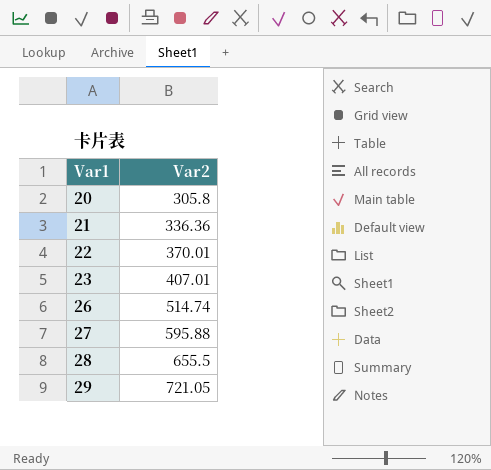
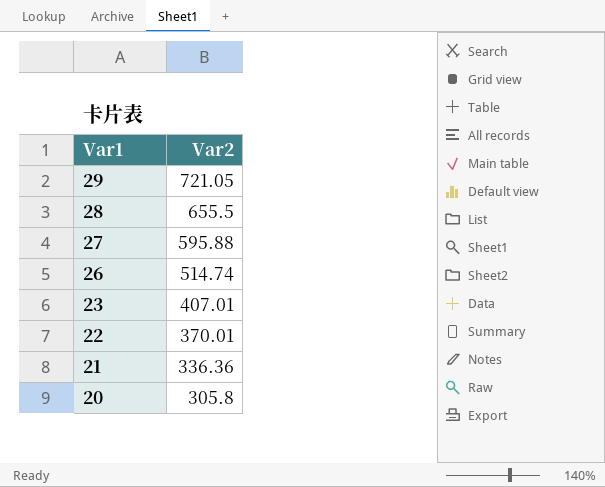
row order: Var1 ascending -> Var1 descending

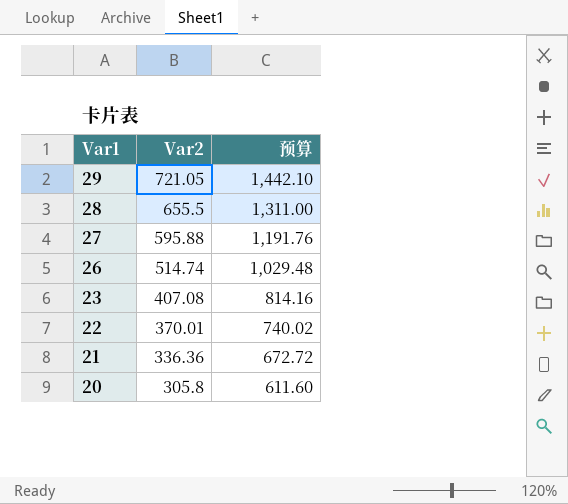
column 预算 | formula: none -> [Var2] * 2
23 | Var2: 407.01 -> 407.08

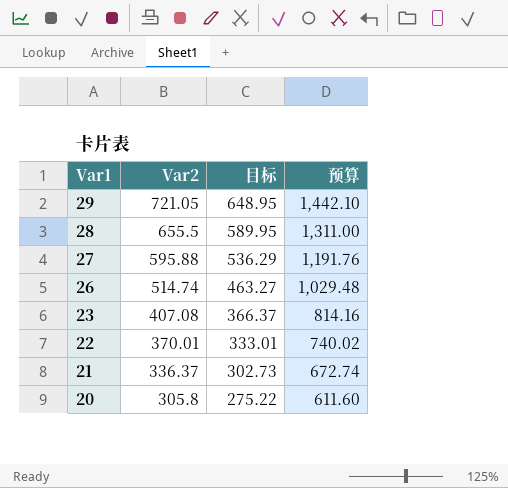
column 目标 | formula: none -> [Var2] * 0.9
21 | Var2: 336.36 -> 336.37
21 | 预算: 672.72 -> 672.74

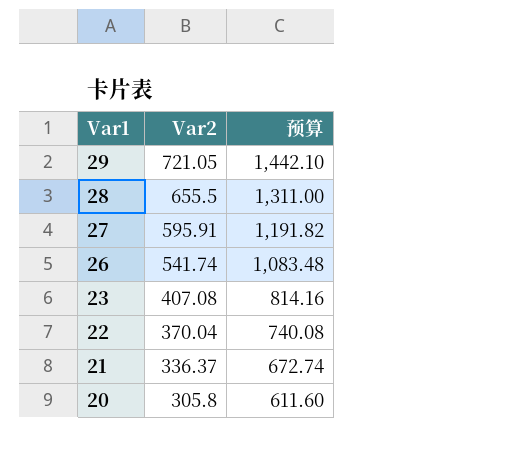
column 目标 | formula: [Var2] * 0.9 -> none
27 | Var2: 595.88 -> 595.91
27 | 预算: 1,191.76 -> 1,191.82
26 | Var2: 514.74 -> 541.74
26 | 预算: 1,029.48 -> 1,083.48
22 | Var2: 370.01 -> 370.04
22 | 预算: 740.02 -> 740.08

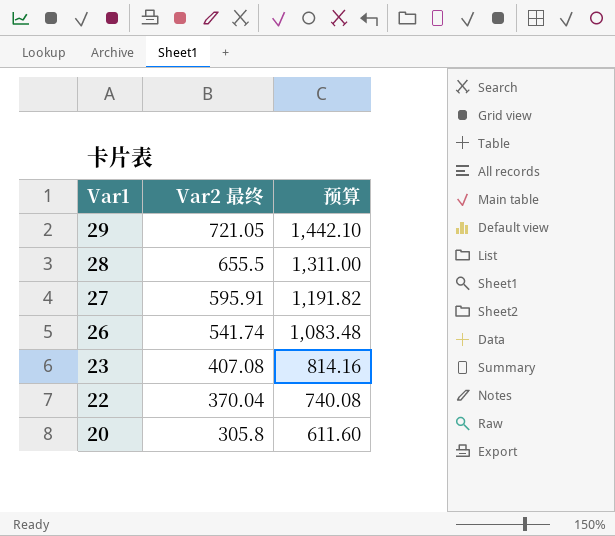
column name: Var2 -> Var2 最终
row 21: 336.37 | 672.74 -> none

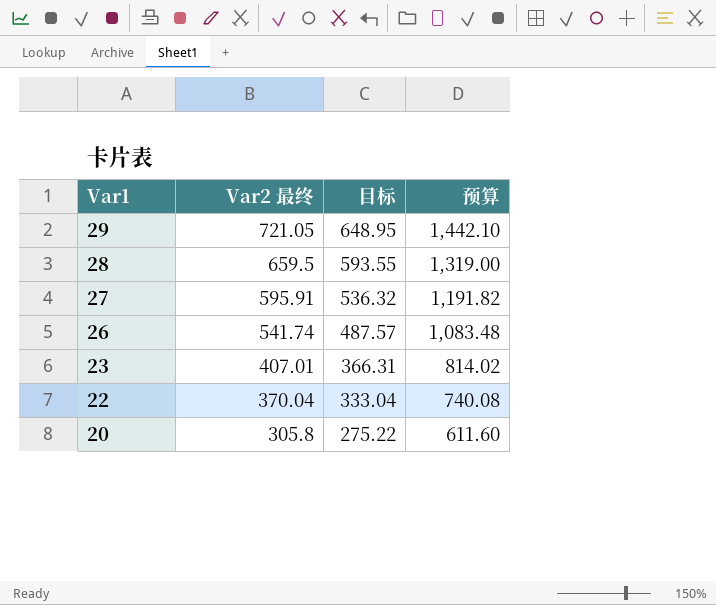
column 目标 | formula: none -> [Var2 最终] * 0.9
28 | Var2 最终: 655.5 -> 659.5
28 | 预算: 1,311.00 -> 1,319.00
23 | Var2 最终: 407.08 -> 407.01
23 | 预算: 814.16 -> 814.02

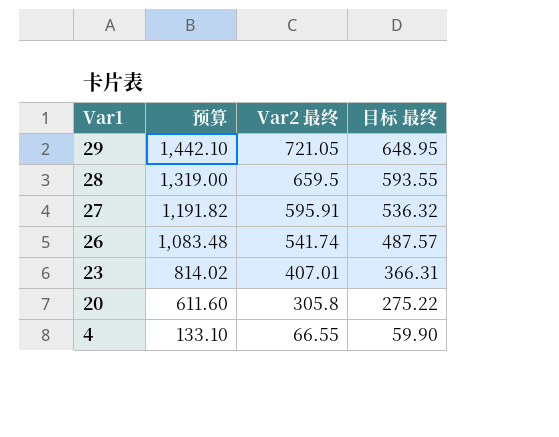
column 预算 | position: 4 -> 2
column name: 目标 -> 目标 最终
row 22: 370.04 | 333.04 | 740.08 -> none
row 4: none -> 133.10 | 66.55 | 59.90

